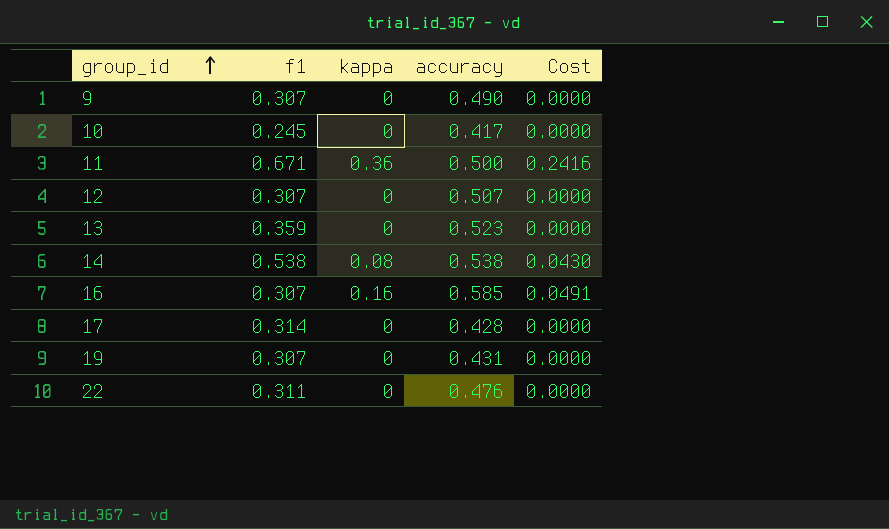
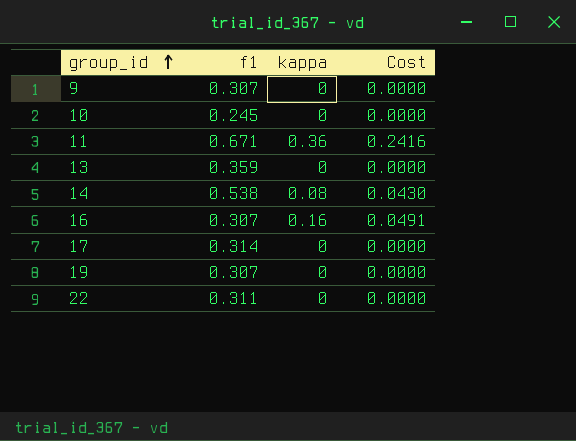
column accuracy | position: 4 -> none
row 12: 0.307 | 0 | 0.507 | 0.0000 -> none

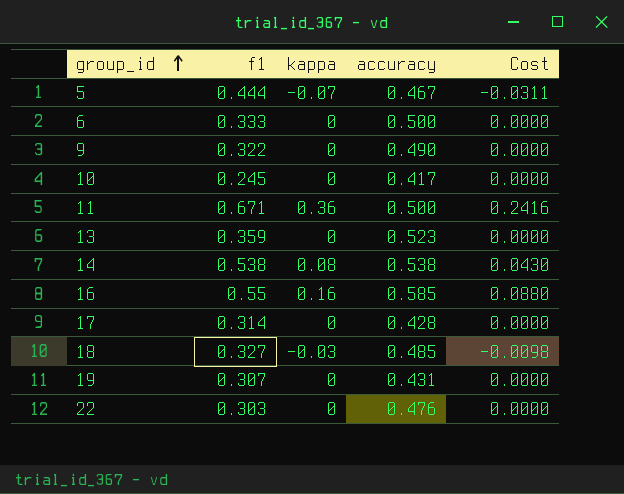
column accuracy | position: none -> 4
row 5: none -> 0.444 | -0.07 | 0.467 | -0.0311
row 6: none -> 0.333 | 0 | 0.500 | 0.0000
9 | f1: 0.307 -> 0.322
16 | f1: 0.307 -> 0.55
16 | Cost: 0.0491 -> 0.0880
row 18: none -> 0.327 | -0.03 | 0.485 | -0.0098
22 | f1: 0.311 -> 0.303

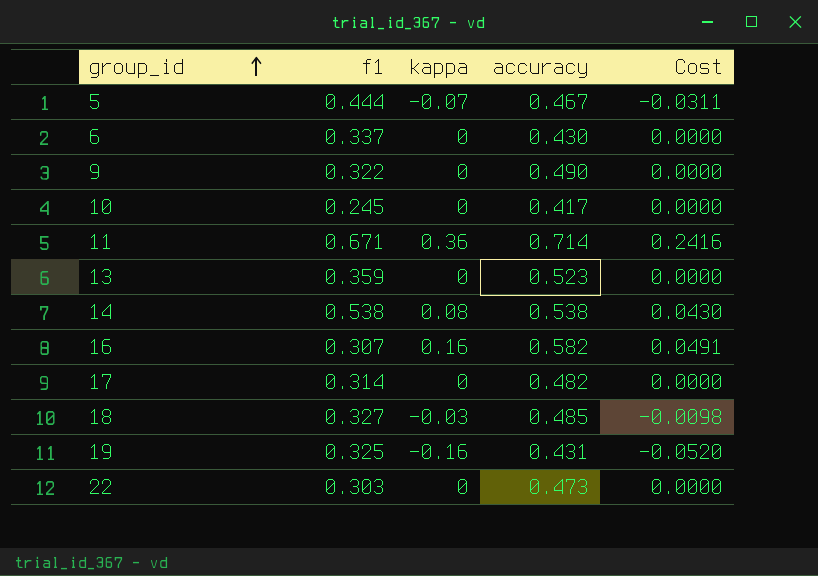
6 | f1: 0.333 -> 0.337
6 | accuracy: 0.500 -> 0.430
11 | accuracy: 0.500 -> 0.714
16 | f1: 0.55 -> 0.307
16 | accuracy: 0.585 -> 0.582
16 | Cost: 0.0880 -> 0.0491
17 | accuracy: 0.428 -> 0.482
19 | f1: 0.307 -> 0.325
19 | kappa: 0 -> -0.16
19 | Cost: 0.0000 -> -0.0520
22 | accuracy: 0.476 -> 0.473

